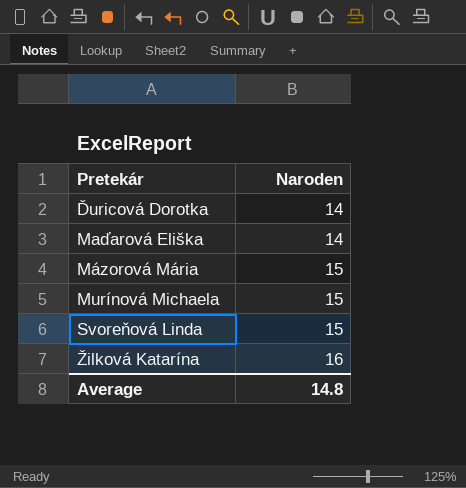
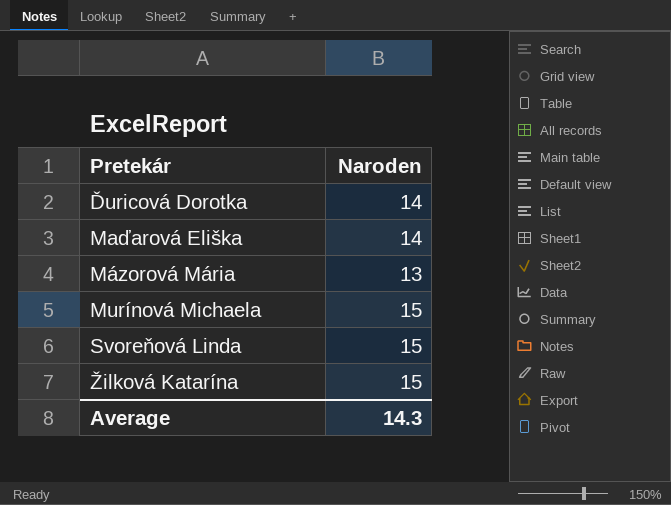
Mázorová Mária | Naroden: 15 -> 13
Žilková Katarína | Naroden: 16 -> 15
Average | Naroden: 14.8 -> 14.3

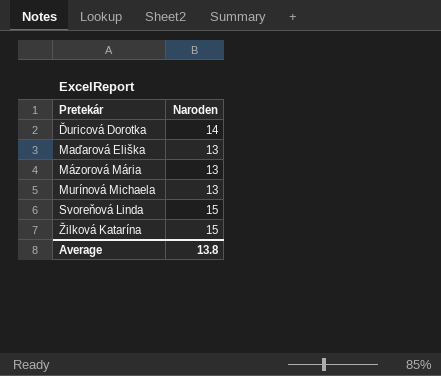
Maďarová Eliška | Naroden: 14 -> 13
Murínová Michaela | Naroden: 15 -> 13
Average | Naroden: 14.3 -> 13.8

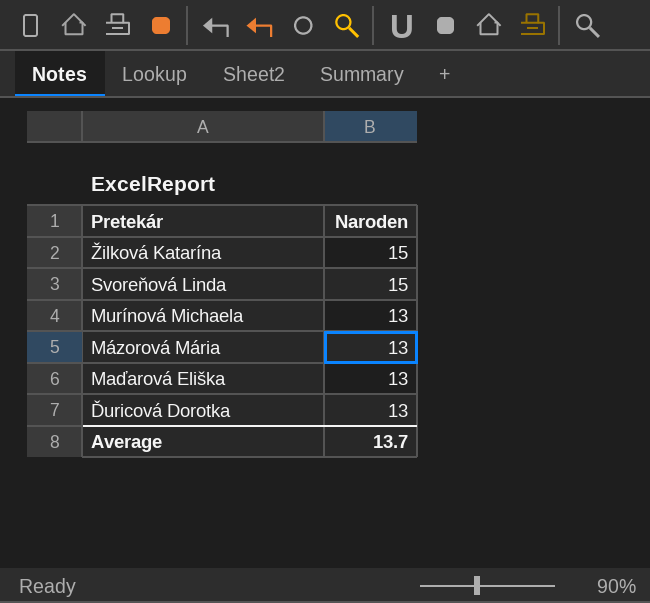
row order: Pretekár ascending -> Pretekár descending
Ďuricová Dorotka | Naroden: 14 -> 13
Average | Naroden: 13.8 -> 13.7

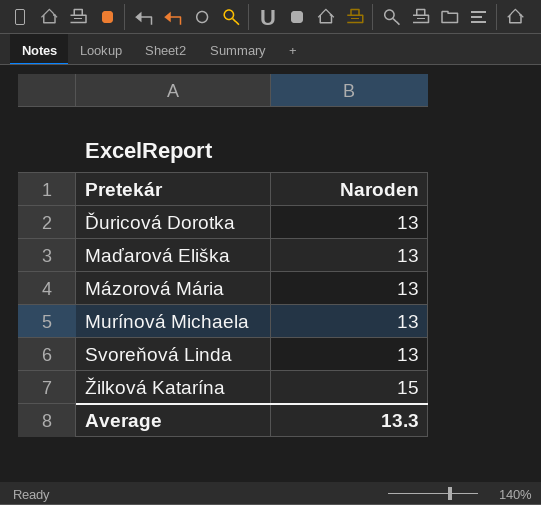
row order: Pretekár descending -> Pretekár ascending
Svoreňová Linda | Naroden: 15 -> 13
Average | Naroden: 13.7 -> 13.3

